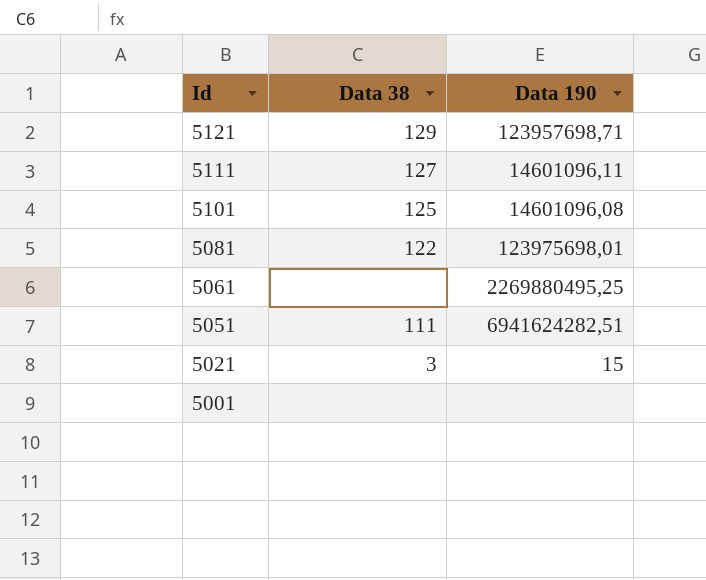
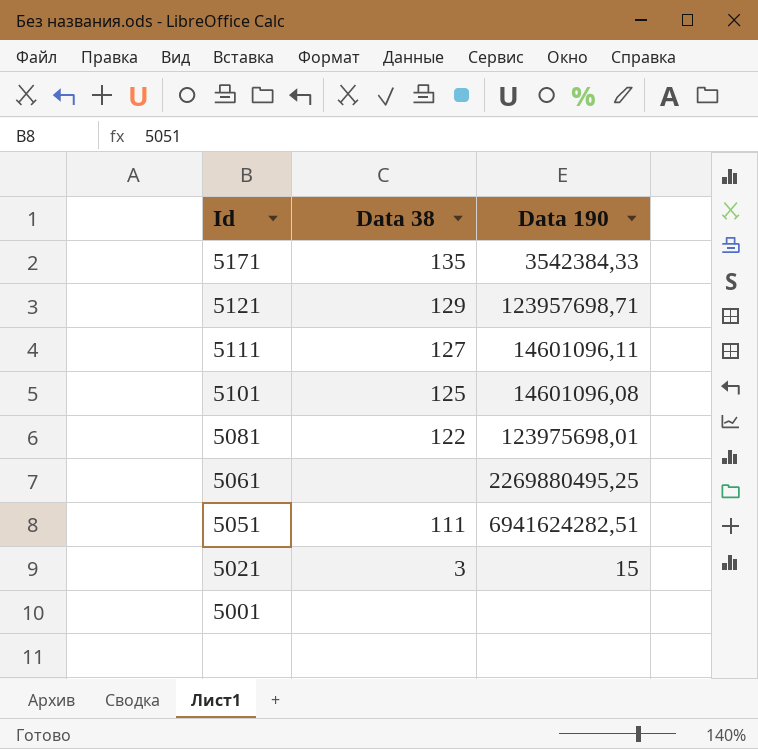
row 5171: none -> 135 | 3542384,33

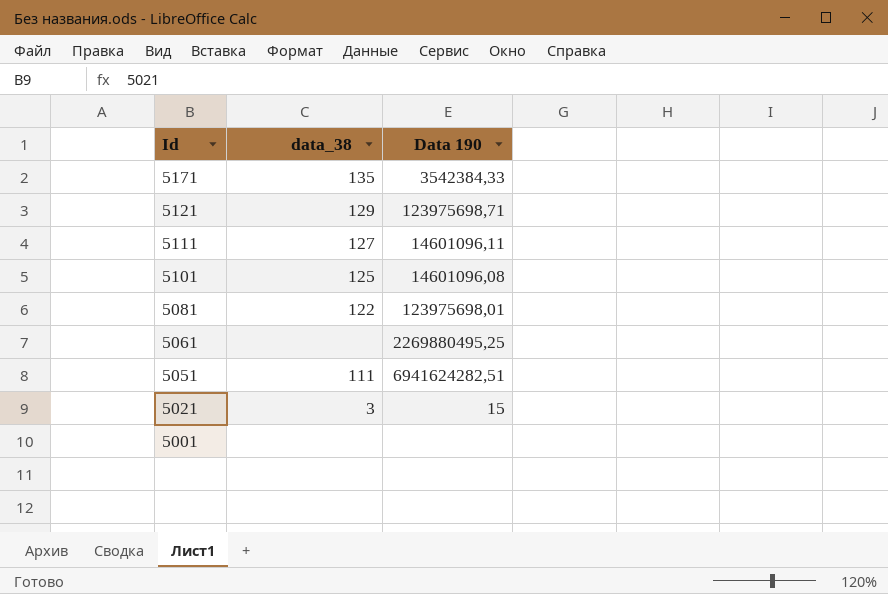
column name: Data 38 -> data_38
5121 | Data 190: 123957698,71 -> 123975698,71

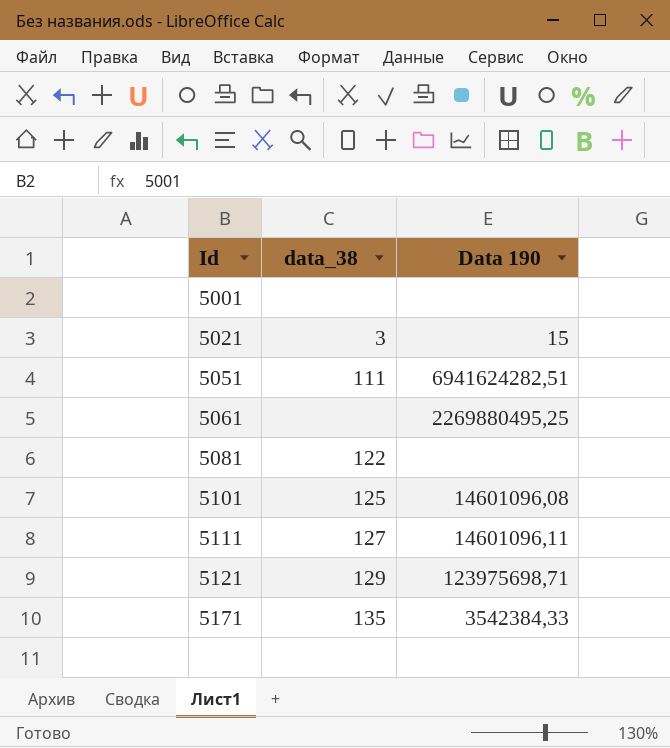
row order: Id descending -> Id ascending
5081 | Data 190: 123975698,01 -> none

